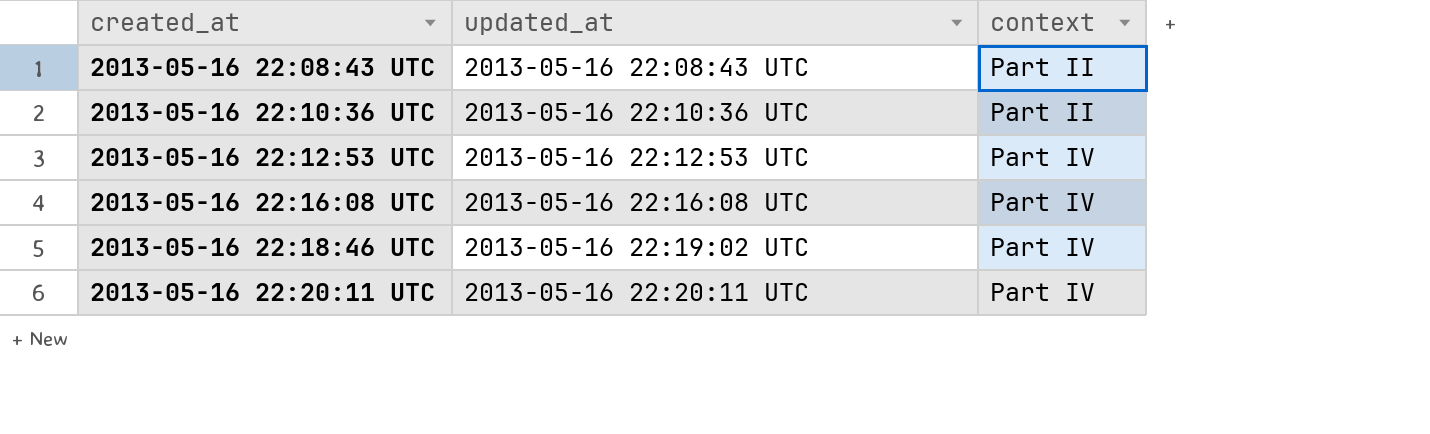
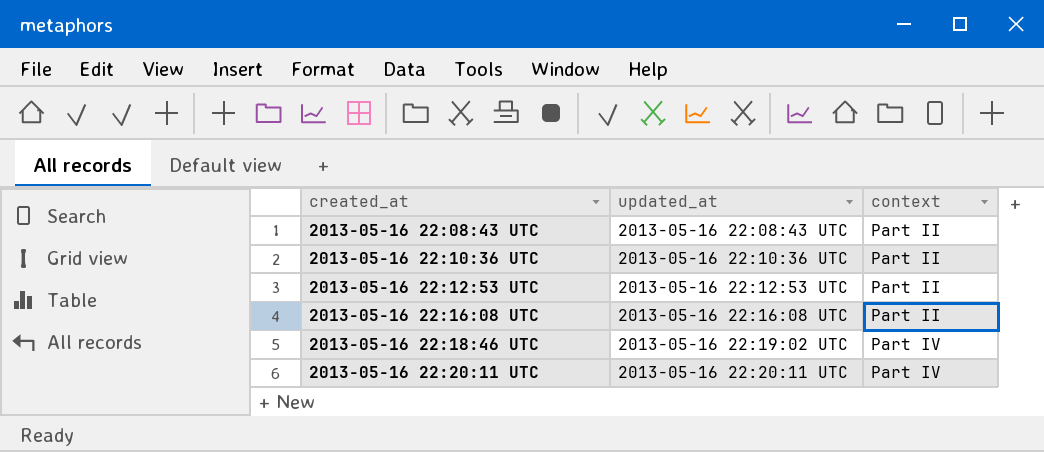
2013-05-16 22:12:53 UTC | context: Part IV -> Part II
2013-05-16 22:16:08 UTC | context: Part IV -> Part II

